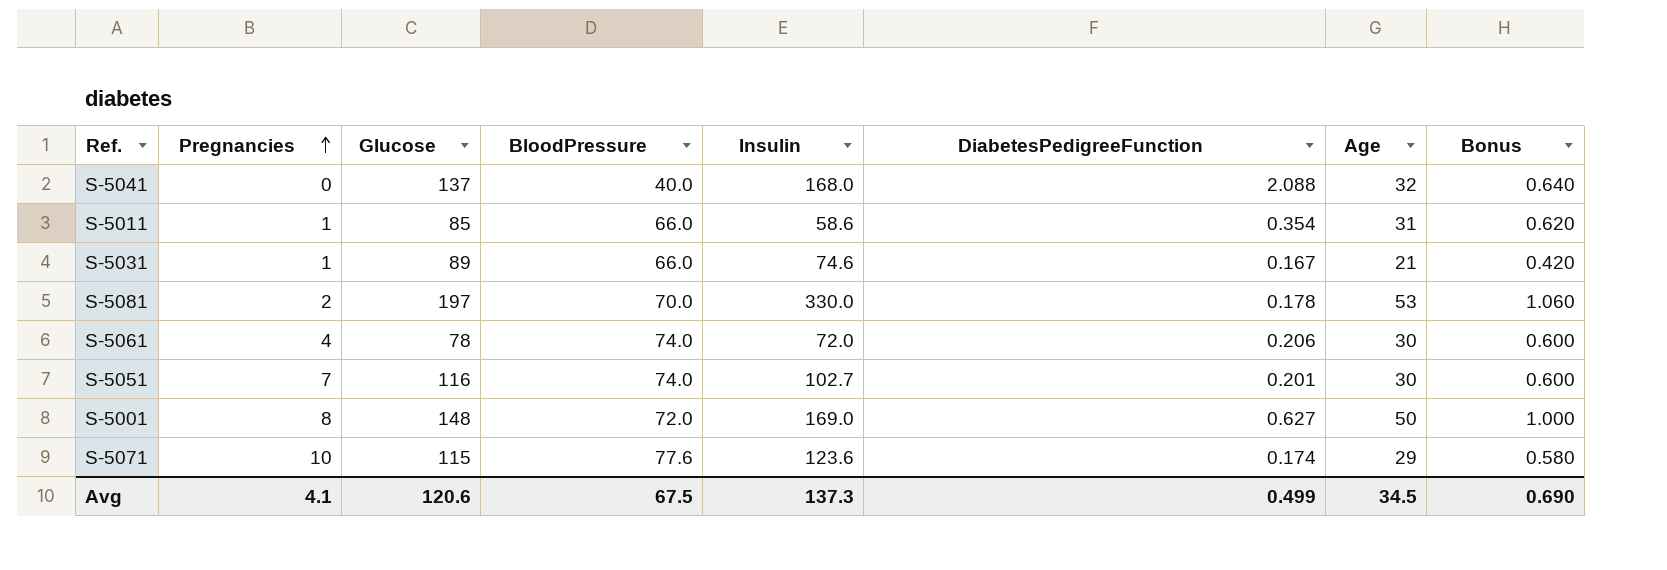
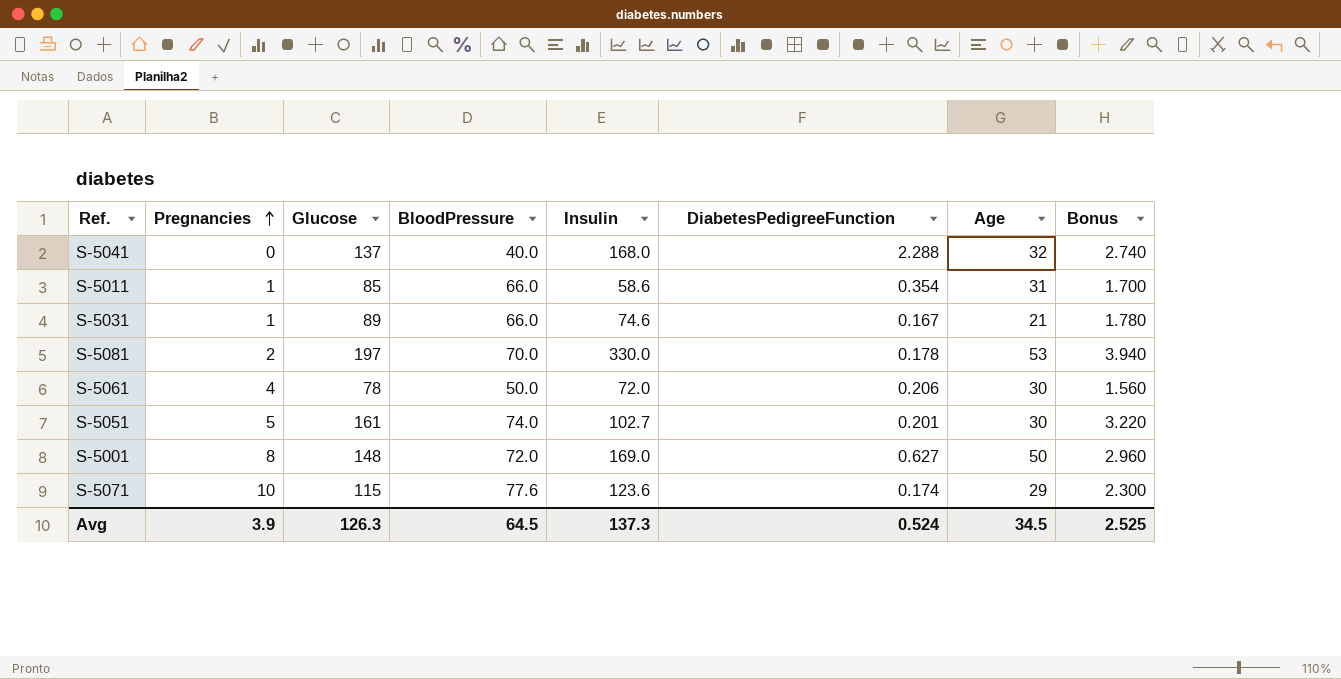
column Bonus | formula: [Age] * 0.02 -> [Glucose] * 0.02
S-5041 | DiabetesPedigreeFunction: 2.088 -> 2.288
S-5061 | BloodPressure: 74.0 -> 50.0
S-5051 | Pregnancies: 7 -> 5
S-5051 | Glucose: 116 -> 161
Avg | Pregnancies: 4.1 -> 3.9
Avg | Glucose: 120.6 -> 126.3
Avg | BloodPressure: 67.5 -> 64.5
Avg | DiabetesPedigreeFunction: 0.499 -> 0.524
Avg | Bonus: 0.690 -> 2.525

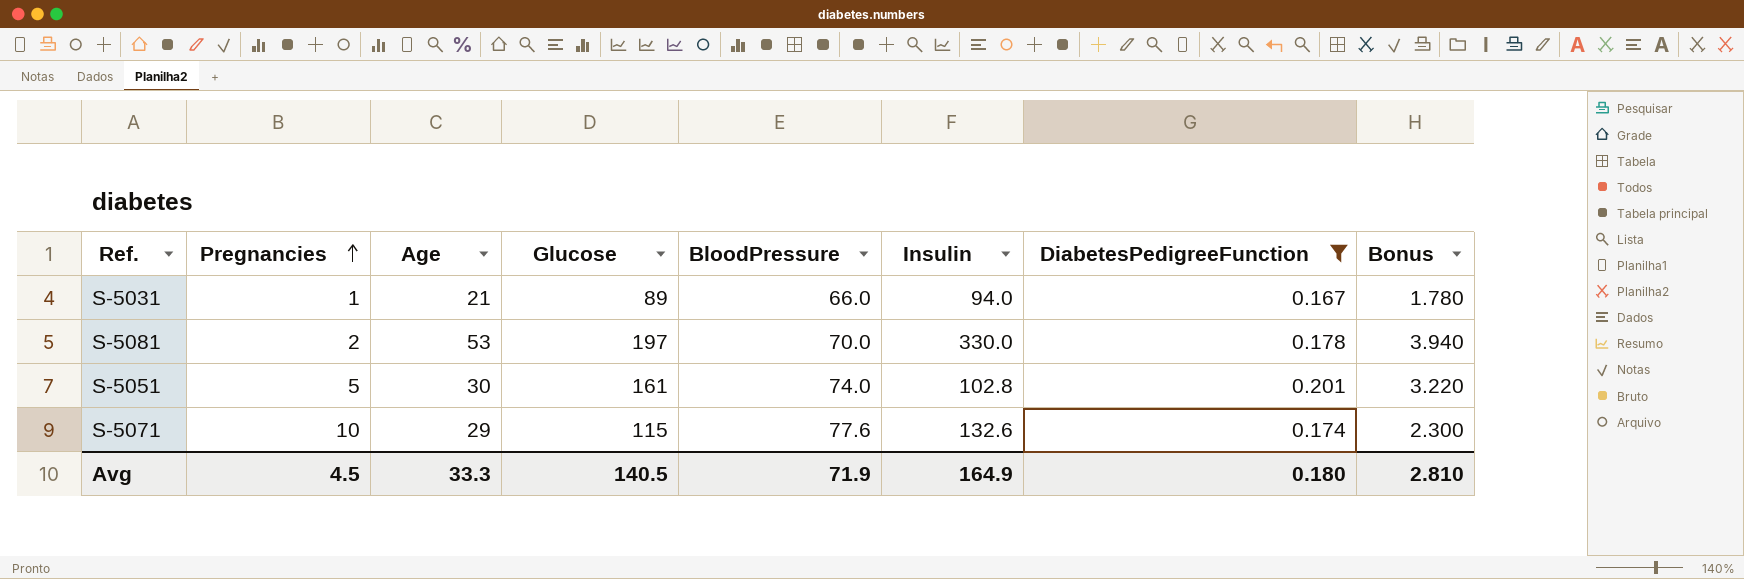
filter: none -> DiabetesPedigreeFunction <= 0.201
column Age | position: 7 -> 3
S-5031 | Insulin: 74.6 -> 94.0
S-5051 | Insulin: 102.7 -> 102.8
S-5071 | Insulin: 123.6 -> 132.6
Avg | Pregnancies: 3.9 -> 4.5
Avg | Age: 34.5 -> 33.3
Avg | Glucose: 126.3 -> 140.5
Avg | BloodPressure: 64.5 -> 71.9
Avg | Insulin: 137.3 -> 164.9
Avg | DiabetesPedigreeFunction: 0.524 -> 0.180
Avg | Bonus: 2.525 -> 2.810

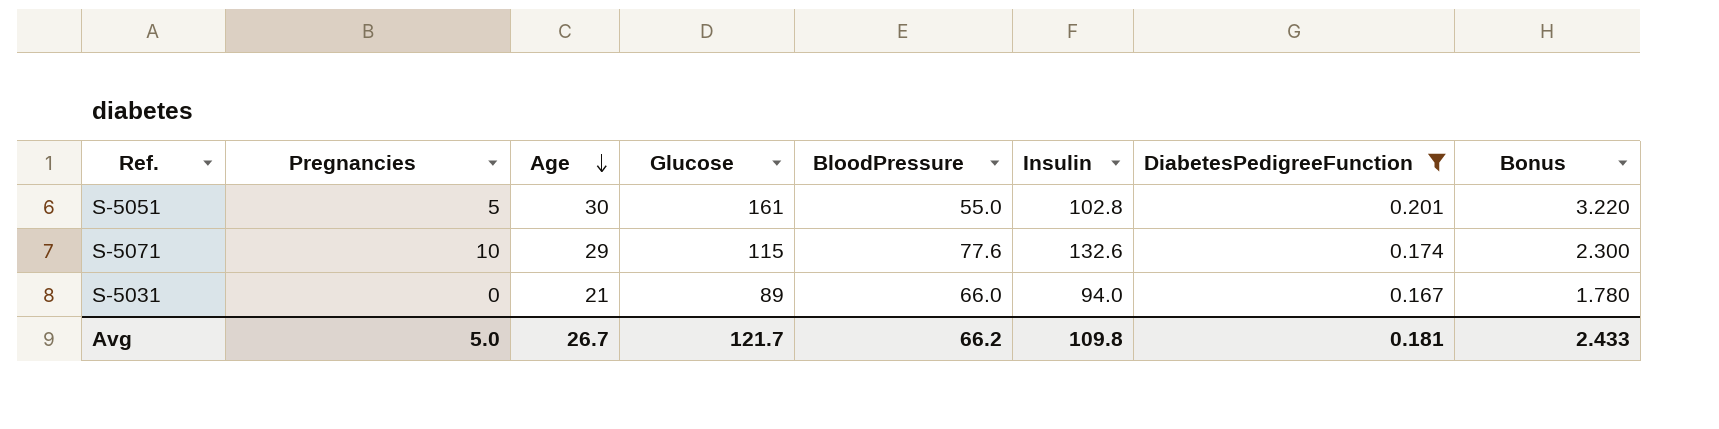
row order: Pregnancies ascending -> Age descending
row S-5081: 2 | 53 | 197 | 70.0 | 330.0 | 0.178 | 3.940 -> none
S-5051 | BloodPressure: 74.0 -> 55.0
S-5031 | Pregnancies: 1 -> 0
Avg | Pregnancies: 4.5 -> 5.0
Avg | Age: 33.3 -> 26.7
Avg | Glucose: 140.5 -> 121.7
Avg | BloodPressure: 71.9 -> 66.2
Avg | Insulin: 164.9 -> 109.8
Avg | DiabetesPedigreeFunction: 0.180 -> 0.181
Avg | Bonus: 2.810 -> 2.433

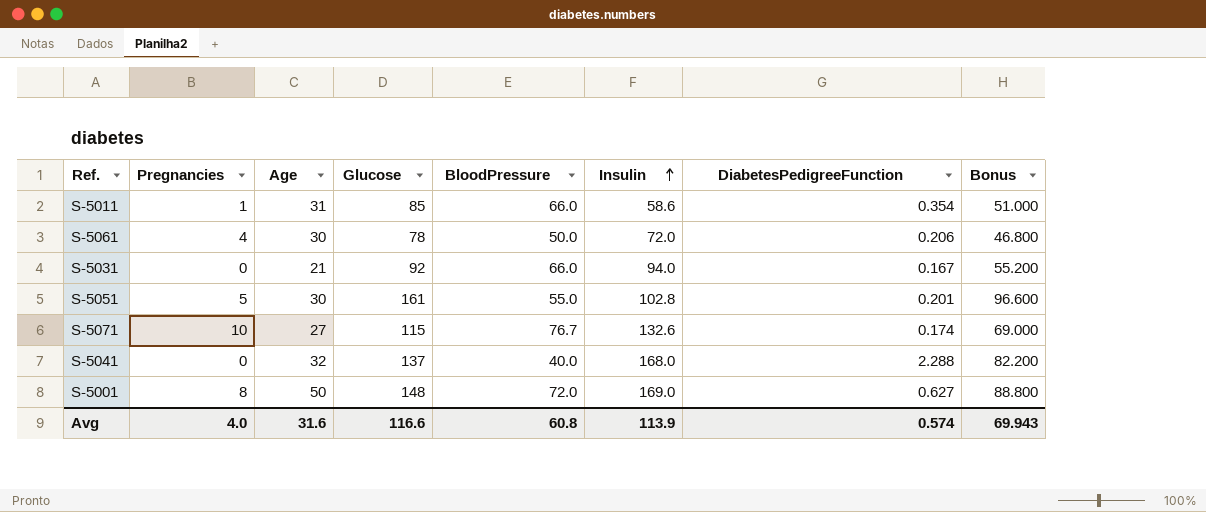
filter: DiabetesPedigreeFunction <= 0.201 -> none
row order: Age descending -> Insulin ascending
column Bonus | formula: [Glucose] * 0.02 -> [Glucose] * 0.6
S-5031 | Glucose: 89 -> 92
S-5071 | Age: 29 -> 27
S-5071 | BloodPressure: 77.6 -> 76.7
Avg | Pregnancies: 5.0 -> 4.0
Avg | Age: 26.7 -> 31.6
Avg | Glucose: 121.7 -> 116.6
Avg | BloodPressure: 66.2 -> 60.8
Avg | Insulin: 109.8 -> 113.9
Avg | DiabetesPedigreeFunction: 0.181 -> 0.574
Avg | Bonus: 2.433 -> 69.943

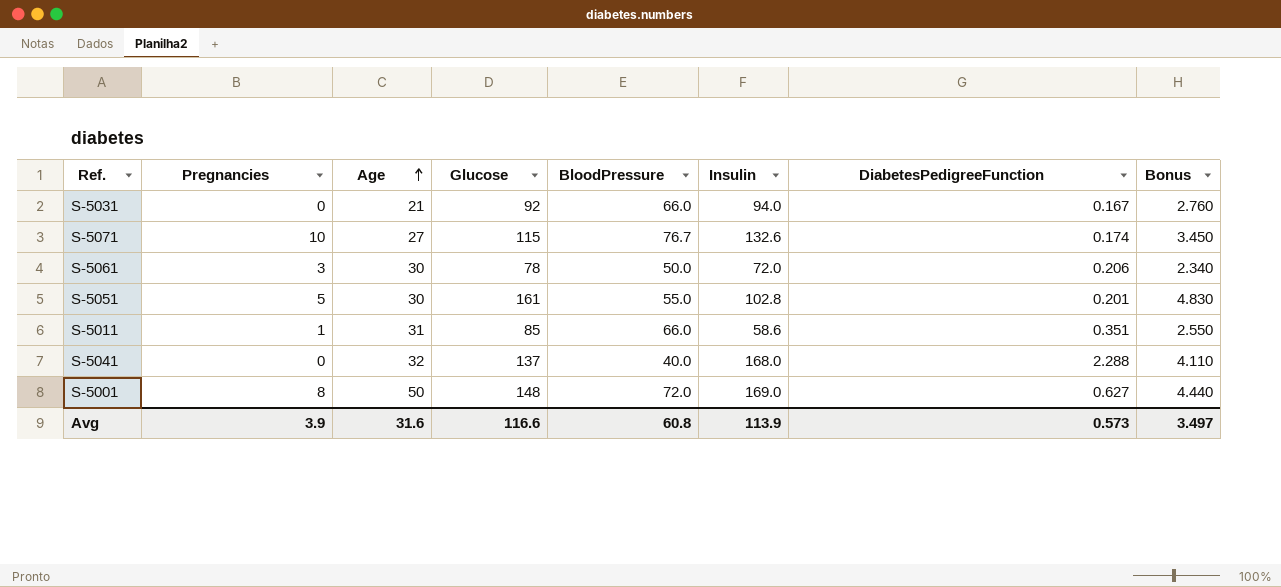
row order: Insulin ascending -> Age ascending
column Bonus | formula: [Glucose] * 0.6 -> [Glucose] * 0.03
S-5061 | Pregnancies: 4 -> 3
S-5011 | DiabetesPedigreeFunction: 0.354 -> 0.351
Avg | Pregnancies: 4.0 -> 3.9
Avg | DiabetesPedigreeFunction: 0.574 -> 0.573
Avg | Bonus: 69.943 -> 3.497

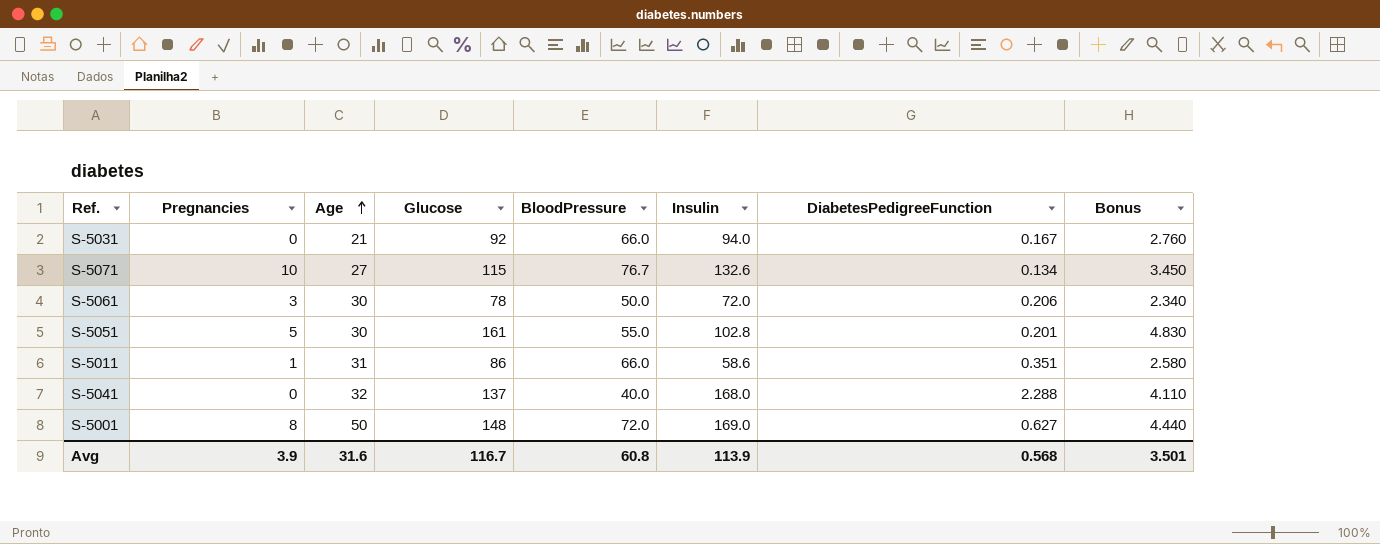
S-5071 | DiabetesPedigreeFunction: 0.174 -> 0.134
S-5011 | Glucose: 85 -> 86
S-5011 | Bonus: 2.550 -> 2.580
Avg | Glucose: 116.6 -> 116.7
Avg | DiabetesPedigreeFunction: 0.573 -> 0.568
Avg | Bonus: 3.497 -> 3.501

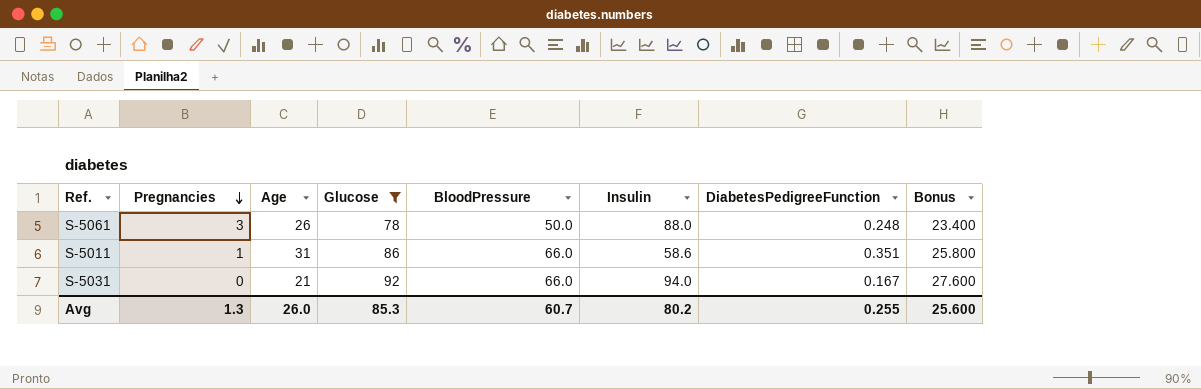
filter: none -> Glucose <= 92
row order: Age ascending -> Pregnancies descending
column Bonus | formula: [Glucose] * 0.03 -> [Glucose] * 0.3
S-5061 | Age: 30 -> 26
S-5061 | Insulin: 72.0 -> 88.0
S-5061 | DiabetesPedigreeFunction: 0.206 -> 0.248
Avg | Pregnancies: 3.9 -> 1.3
Avg | Age: 31.6 -> 26.0
Avg | Glucose: 116.7 -> 85.3
Avg | BloodPressure: 60.8 -> 60.7
Avg | Insulin: 113.9 -> 80.2
Avg | DiabetesPedigreeFunction: 0.568 -> 0.255
Avg | Bonus: 3.501 -> 25.600

